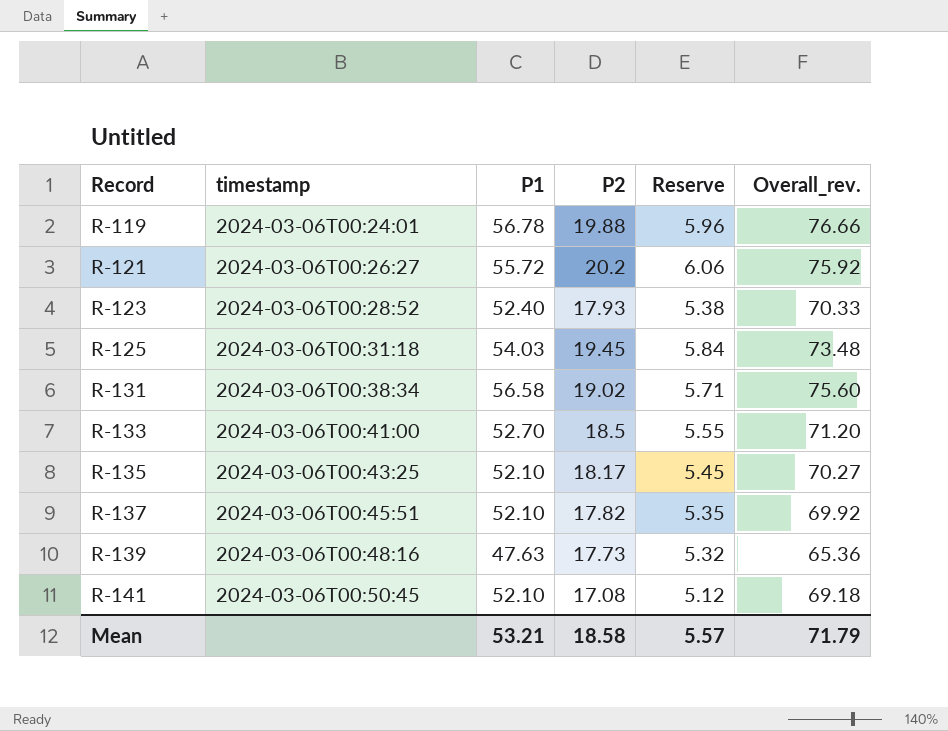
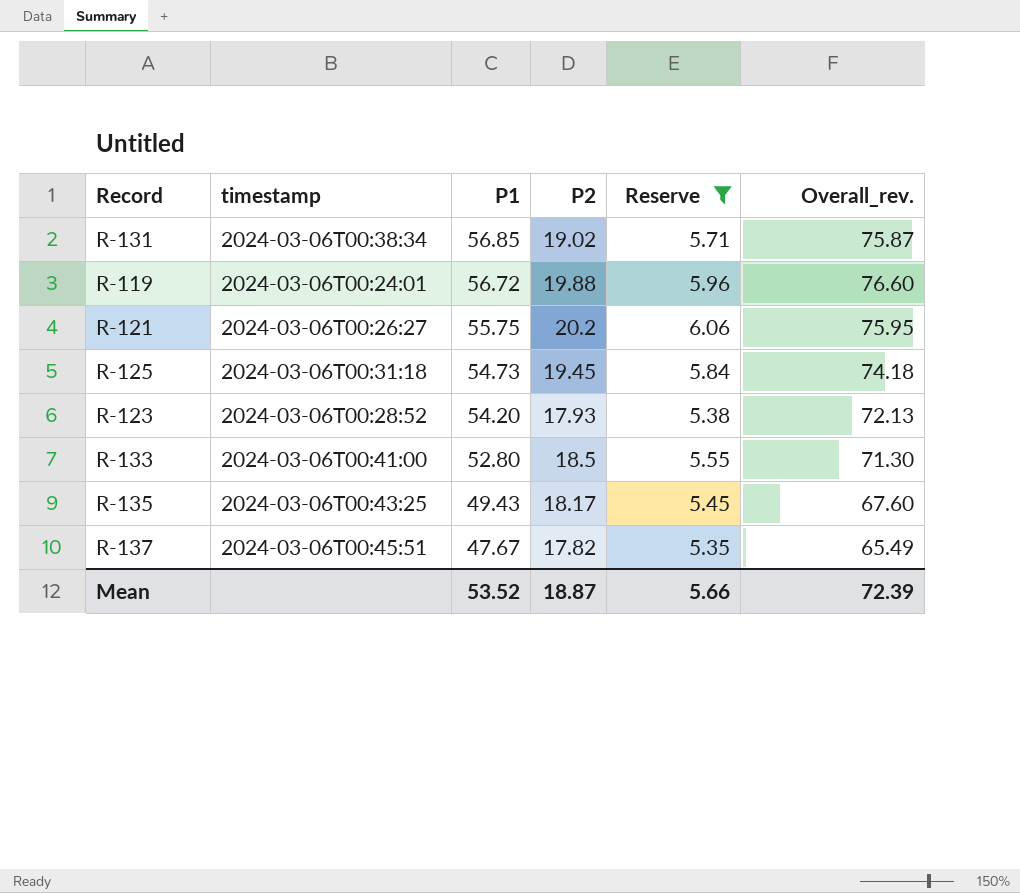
filter: none -> Reserve >= 5.35
row order: Record ascending -> P1 descending
R-131 | P1: 56.58 -> 56.85
R-131 | Overall_rev.: 75.60 -> 75.87
R-119 | P1: 56.78 -> 56.72
R-119 | Overall_rev.: 76.66 -> 76.60
R-121 | P1: 55.72 -> 55.75
R-121 | Overall_rev.: 75.92 -> 75.95
R-125 | P1: 54.03 -> 54.73
R-125 | Overall_rev.: 73.48 -> 74.18
R-123 | P1: 52.40 -> 54.20
R-123 | Overall_rev.: 70.33 -> 72.13
R-133 | P1: 52.70 -> 52.80
R-133 | Overall_rev.: 71.20 -> 71.30
R-135 | P1: 52.10 -> 49.43
R-135 | Overall_rev.: 70.27 -> 67.60
R-137 | P1: 52.10 -> 47.67
R-137 | Overall_rev.: 69.92 -> 65.49
Mean | P1: 53.21 -> 53.52
Mean | P2: 18.58 -> 18.87
Mean | Reserve: 5.57 -> 5.66
Mean | Overall_rev.: 71.79 -> 72.39

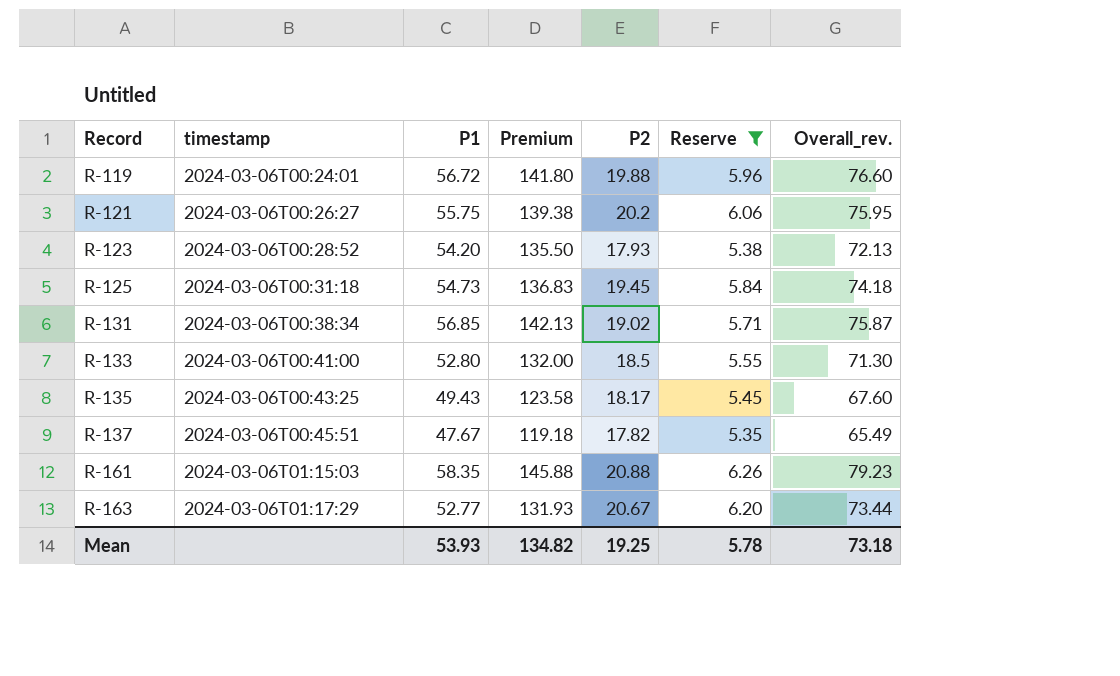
row order: P1 descending -> Record ascending
column Premium | formula: none -> [P1] * 2.5
row R-161: none -> 2024-03-06T01:15:03 | 58.35 | 145.88 | 20.88 | 6.26 | 79.23
row R-163: none -> 2024-03-06T01:17:29 | 52.77 | 131.93 | 20.67 | 6.20 | 73.44
Mean | P1: 53.52 -> 53.93
Mean | P2: 18.87 -> 19.25
Mean | Reserve: 5.66 -> 5.78
Mean | Overall_rev.: 72.39 -> 73.18

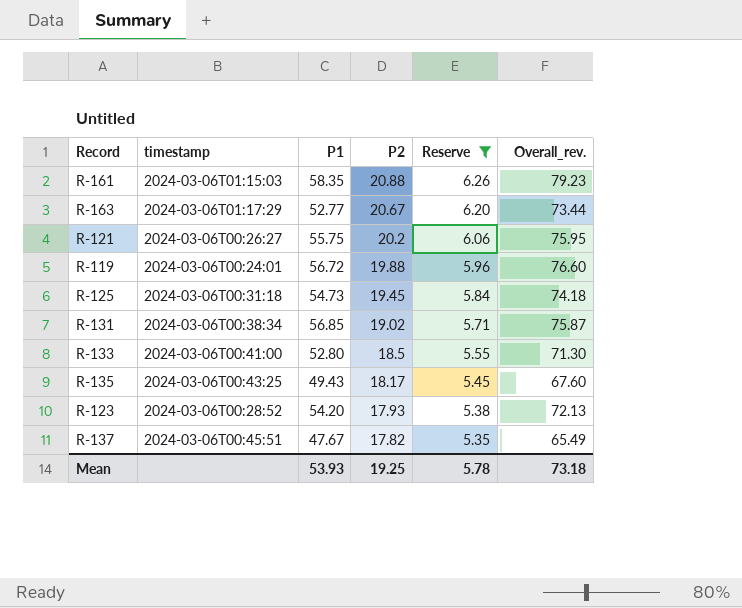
row order: Record ascending -> P2 descending
column Premium | formula: [P1] * 2.5 -> none

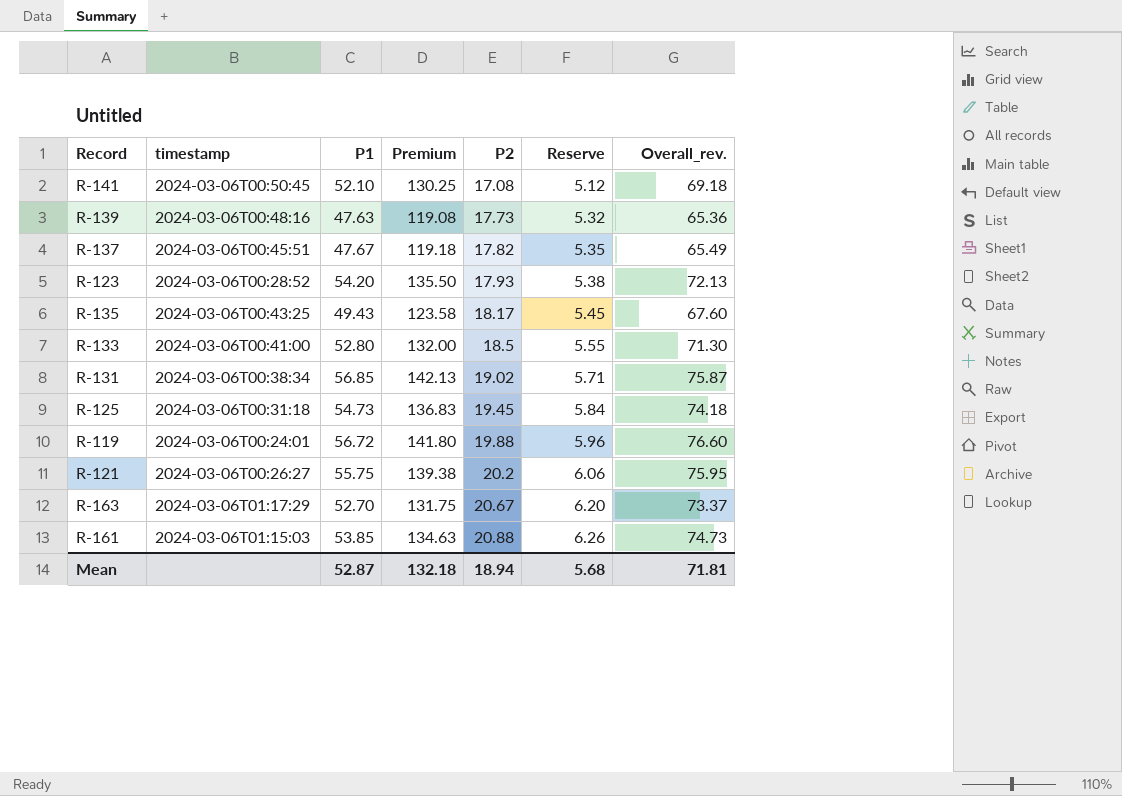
filter: Reserve >= 5.35 -> none
row order: P2 descending -> P2 ascending
column Premium | formula: none -> [P1] * 2.5
R-163 | P1: 52.77 -> 52.70
R-163 | Overall_rev.: 73.44 -> 73.37
R-161 | P1: 58.35 -> 53.85
R-161 | Overall_rev.: 79.23 -> 74.73
Mean | P1: 53.93 -> 52.87
Mean | P2: 19.25 -> 18.94
Mean | Reserve: 5.78 -> 5.68
Mean | Overall_rev.: 73.18 -> 71.81

